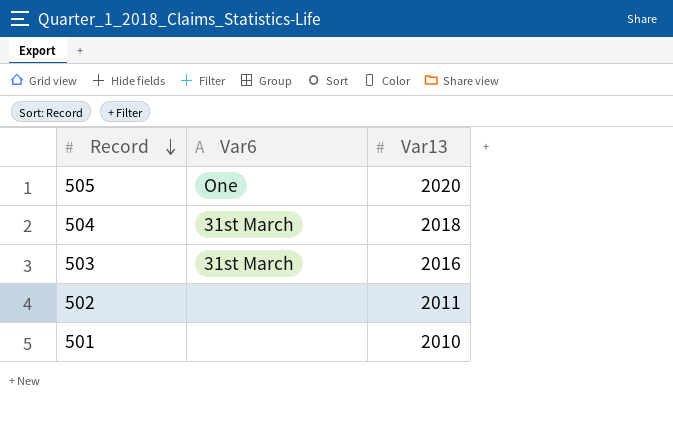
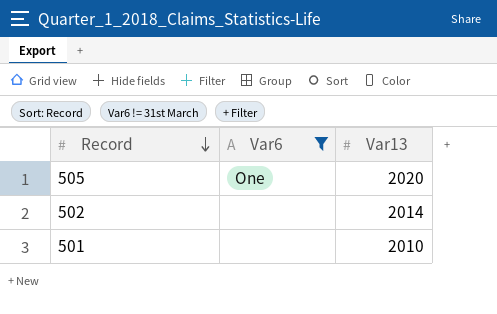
filter: none -> Var6 != 31st March
502 | Var13: 2011 -> 2014

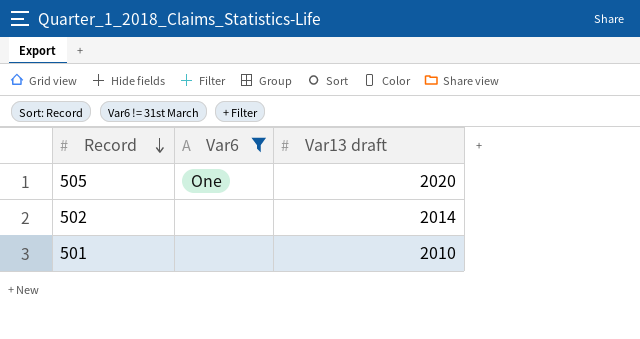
column name: Var13 -> Var13 draft

